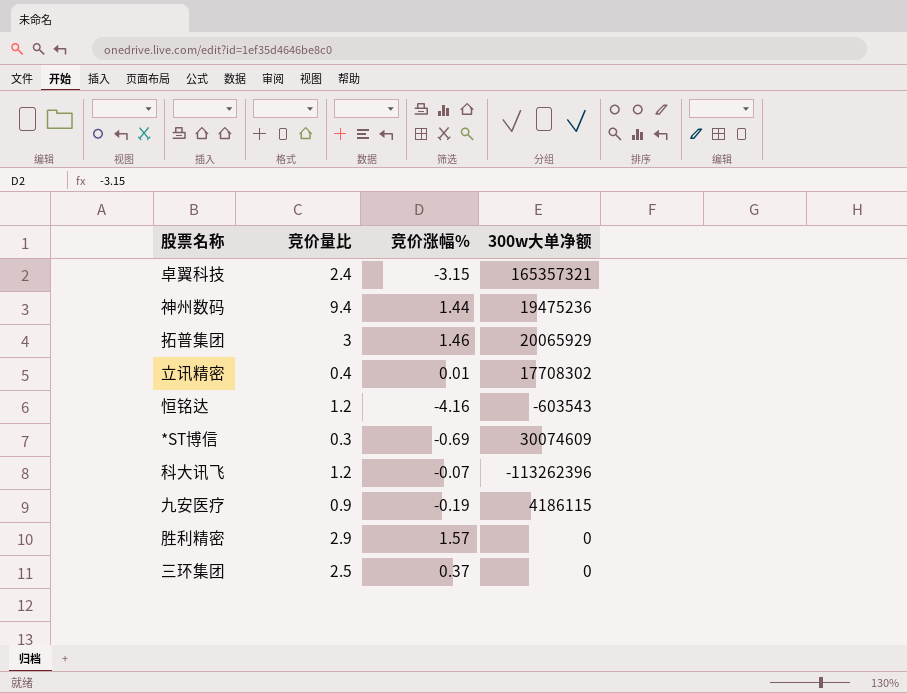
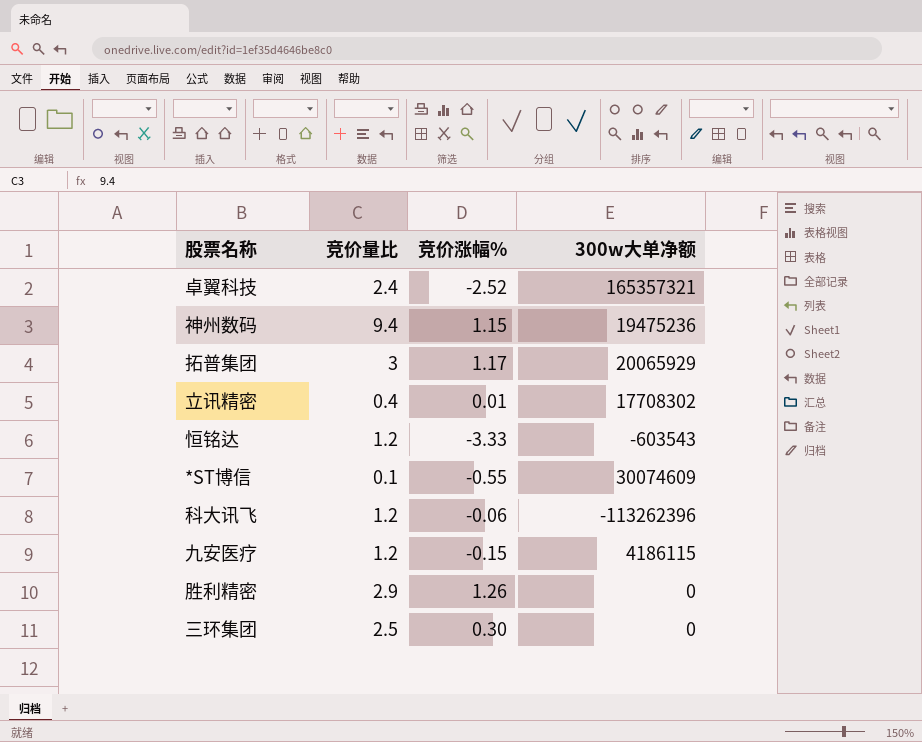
卓翼科技 | 竞价涨幅%: -3.15 -> -2.52
神州数码 | 竞价涨幅%: 1.44 -> 1.15
拓普集团 | 竞价涨幅%: 1.46 -> 1.17
恒铭达 | 竞价涨幅%: -4.16 -> -3.33
*ST博信 | 竞价量比: 0.3 -> 0.1
*ST博信 | 竞价涨幅%: -0.69 -> -0.55
科大讯飞 | 竞价涨幅%: -0.07 -> -0.06
九安医疗 | 竞价量比: 0.9 -> 1.2
九安医疗 | 竞价涨幅%: -0.19 -> -0.15
胜利精密 | 竞价涨幅%: 1.57 -> 1.26
三环集团 | 竞价涨幅%: 0.37 -> 0.30

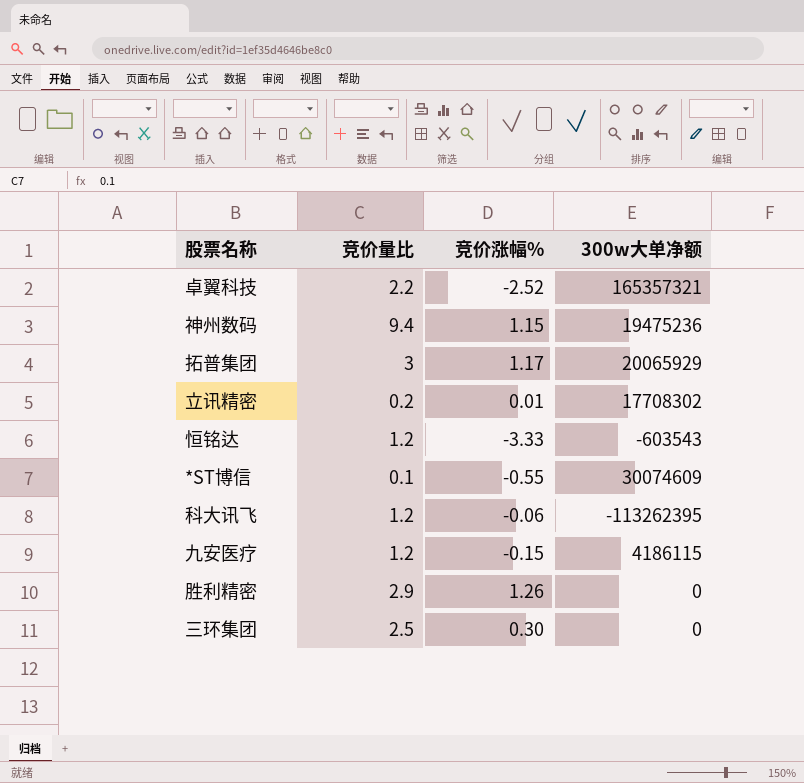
卓翼科技 | 竞价量比: 2.4 -> 2.2
立讯精密 | 竞价量比: 0.4 -> 0.2
科大讯飞 | 300w大单净额: -113262396 -> -113262395

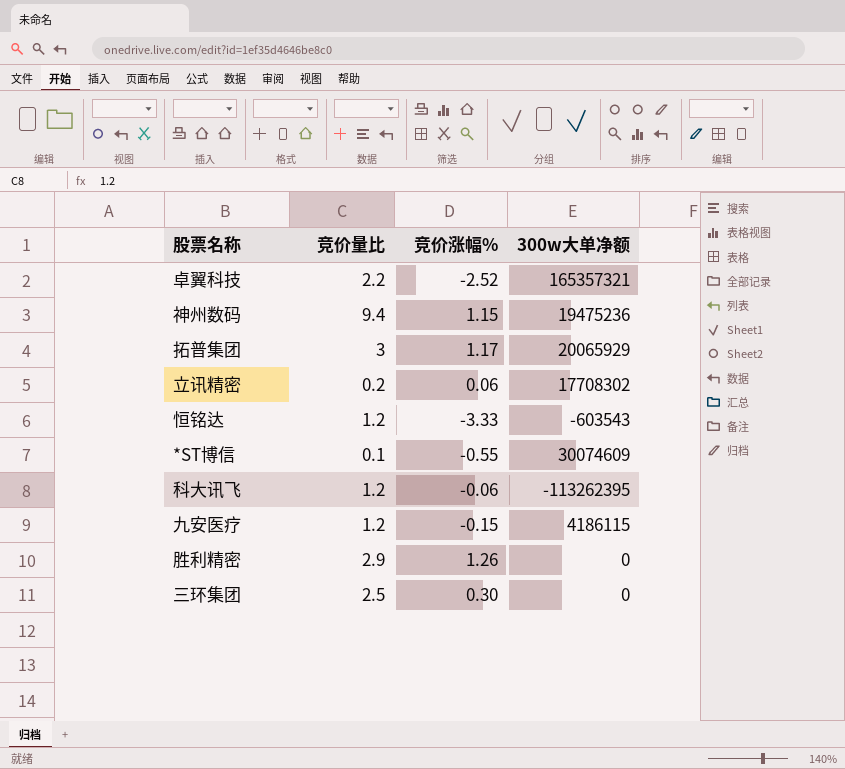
立讯精密 | 竞价涨幅%: 0.01 -> 0.06

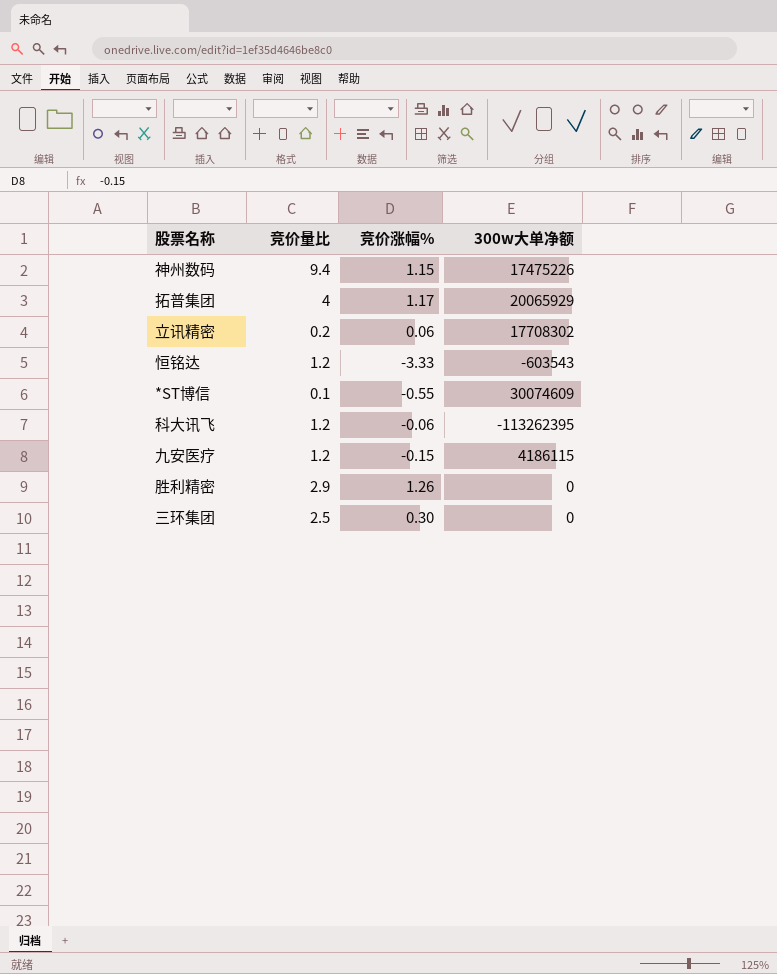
row 卓翼科技: 2.2 | -2.52 | 165357321 -> none
神州数码 | 300w大单净额: 19475236 -> 17475226
拓普集团 | 竞价量比: 3 -> 4

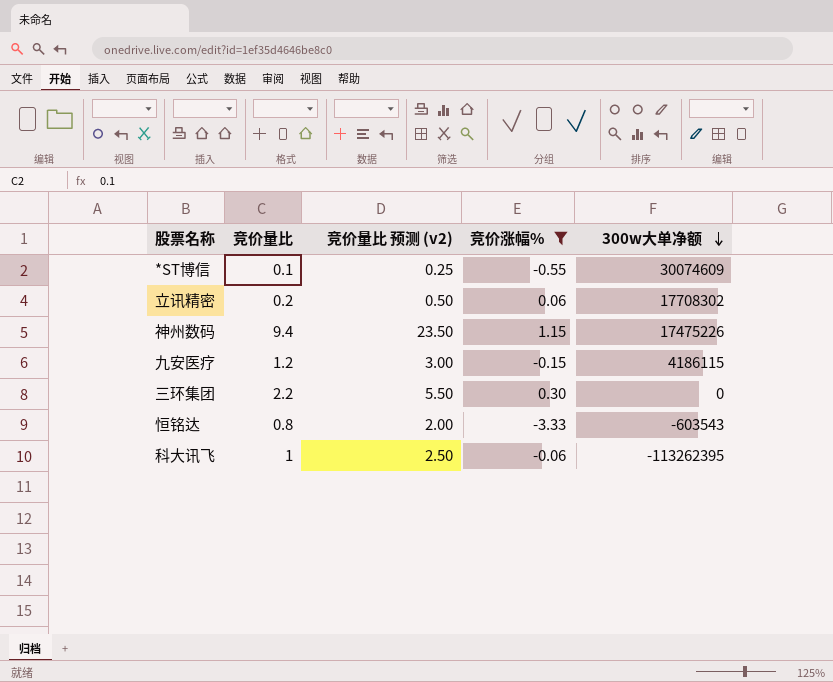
filter: none -> 竞价涨幅% <= 1.15
row order: none -> 300w大单净额 descending
column 竞价量比 预测 (v2) | formula: none -> [竞价量比] * 2.5
三环集团 | 竞价量比: 2.5 -> 2.2
恒铭达 | 竞价量比: 1.2 -> 0.8
科大讯飞 | 竞价量比: 1.2 -> 1

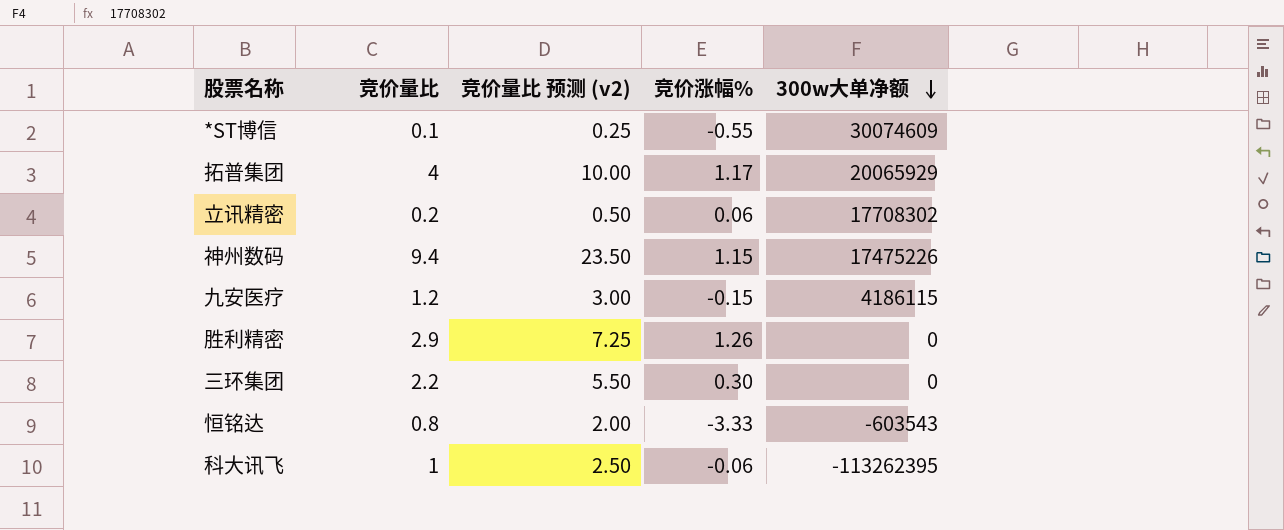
filter: 竞价涨幅% <= 1.15 -> none

